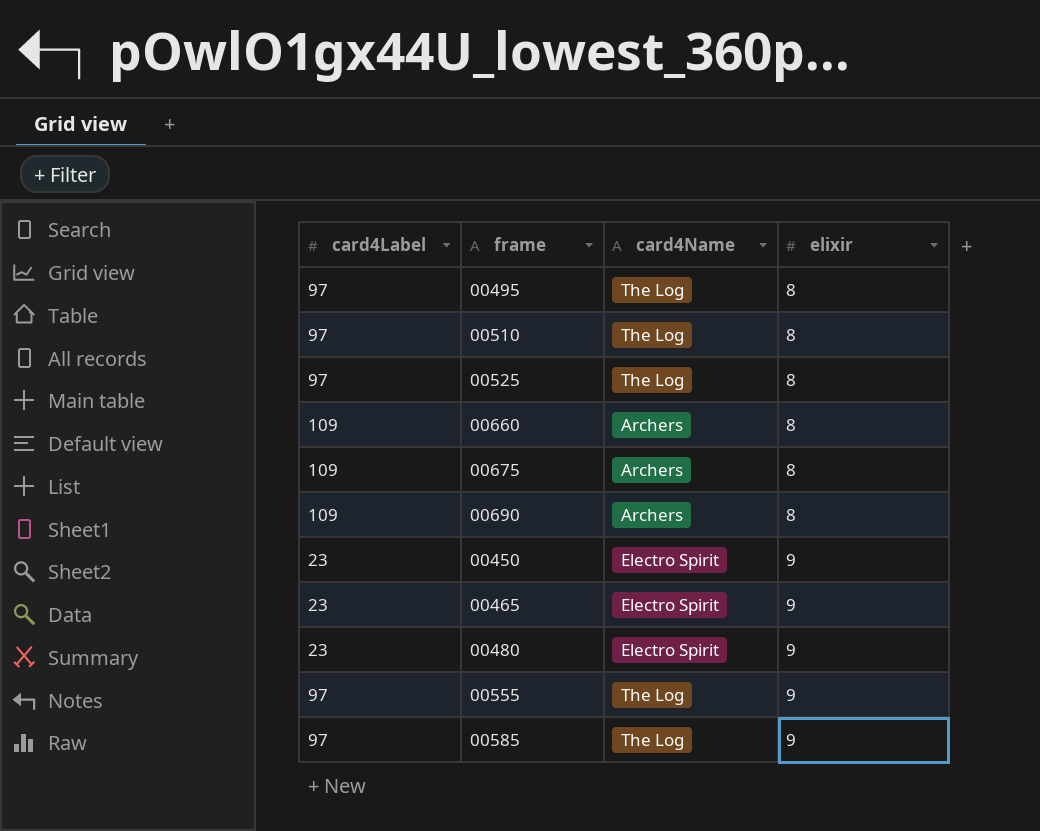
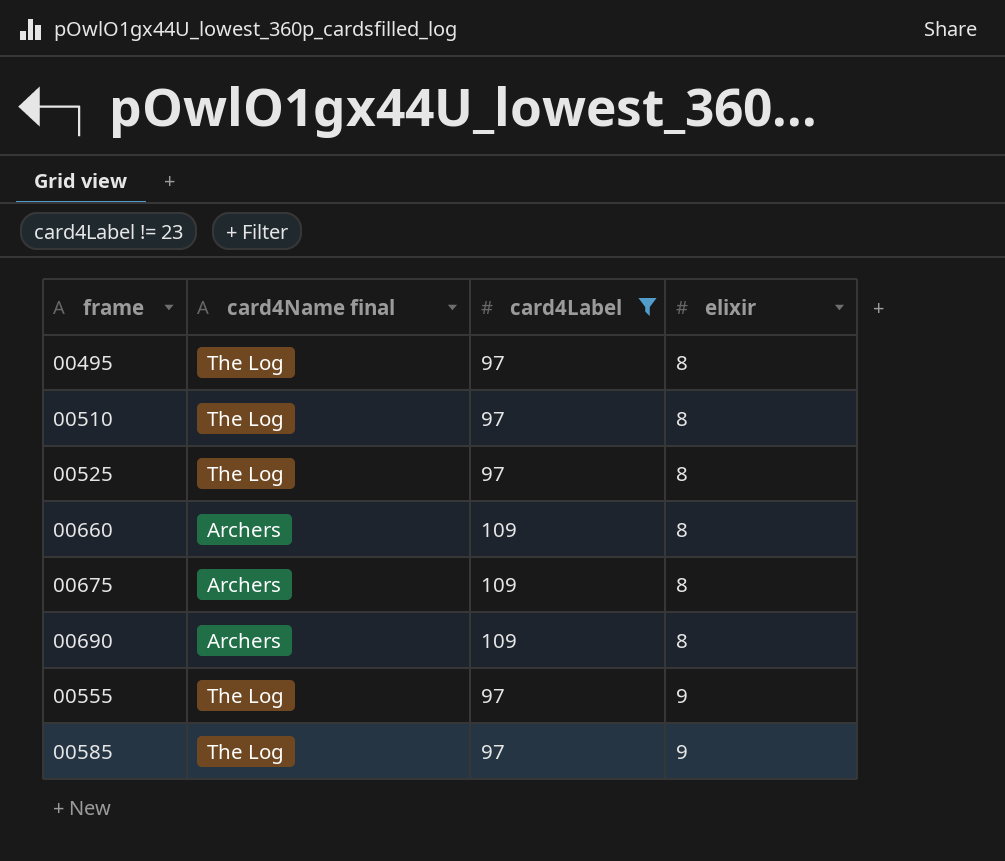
filter: none -> card4Label != 23
column name: card4Name -> card4Name final
column card4Label | position: 1 -> 3

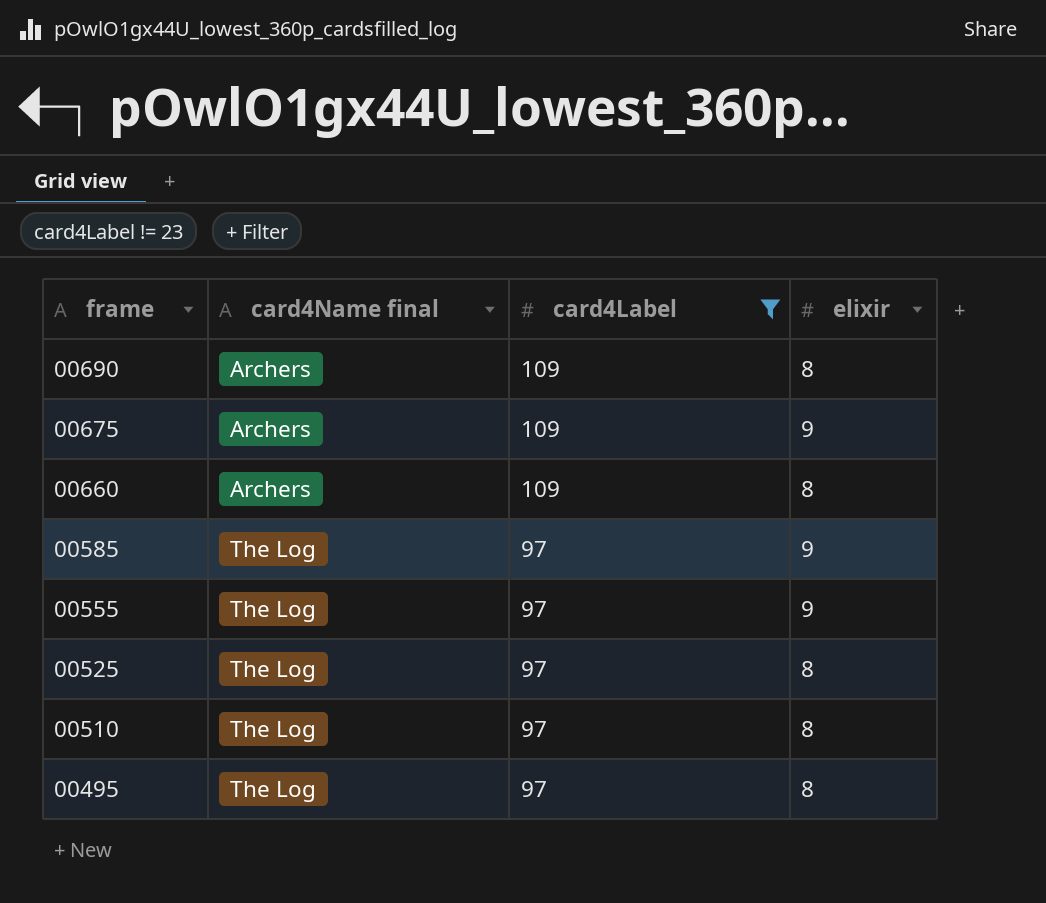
row order: elixir ascending -> frame descending
00675 | elixir: 8 -> 9

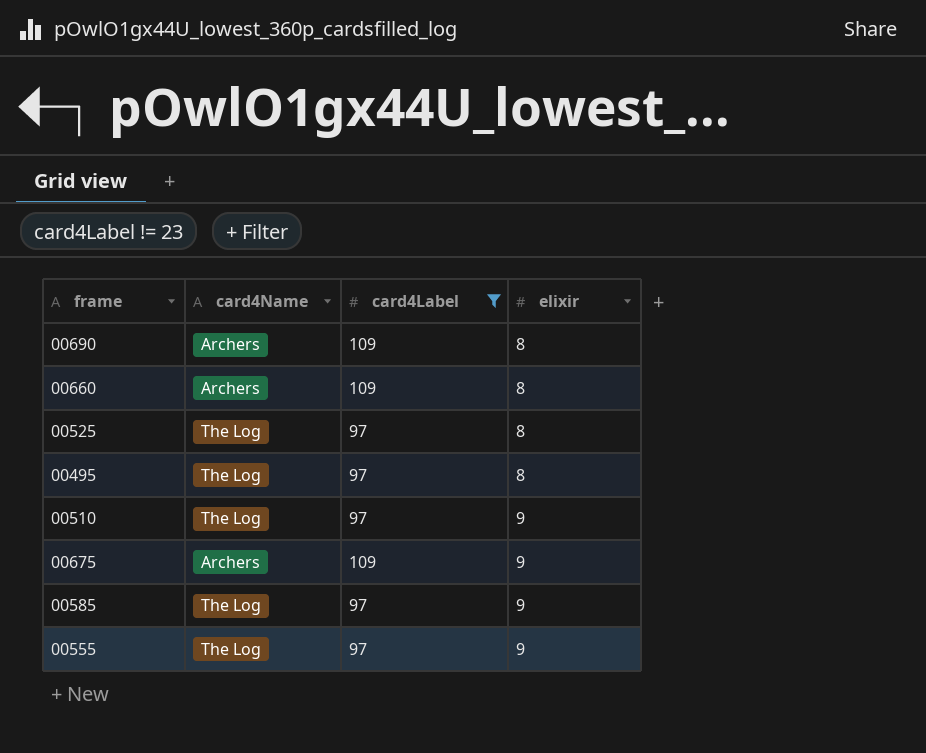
row order: frame descending -> elixir ascending
column name: card4Name final -> card4Name
00510 | elixir: 8 -> 9

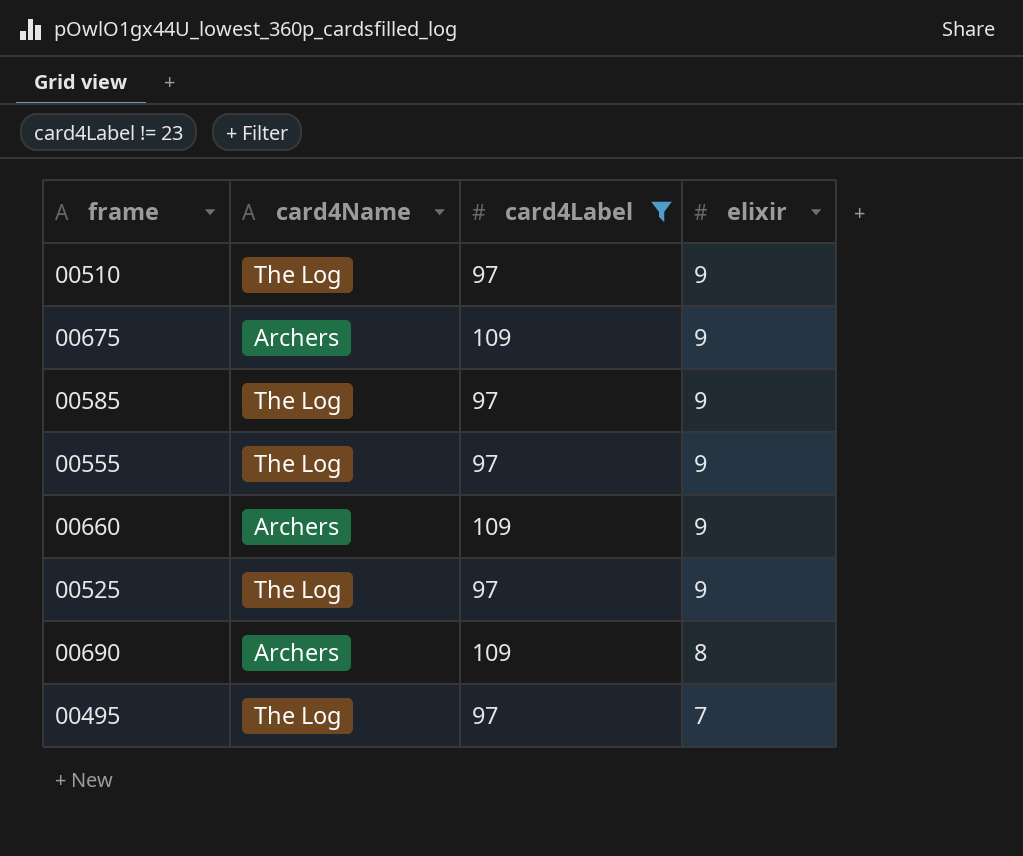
row order: elixir ascending -> elixir descending
00660 | elixir: 8 -> 9
00525 | elixir: 8 -> 9
00495 | elixir: 8 -> 7

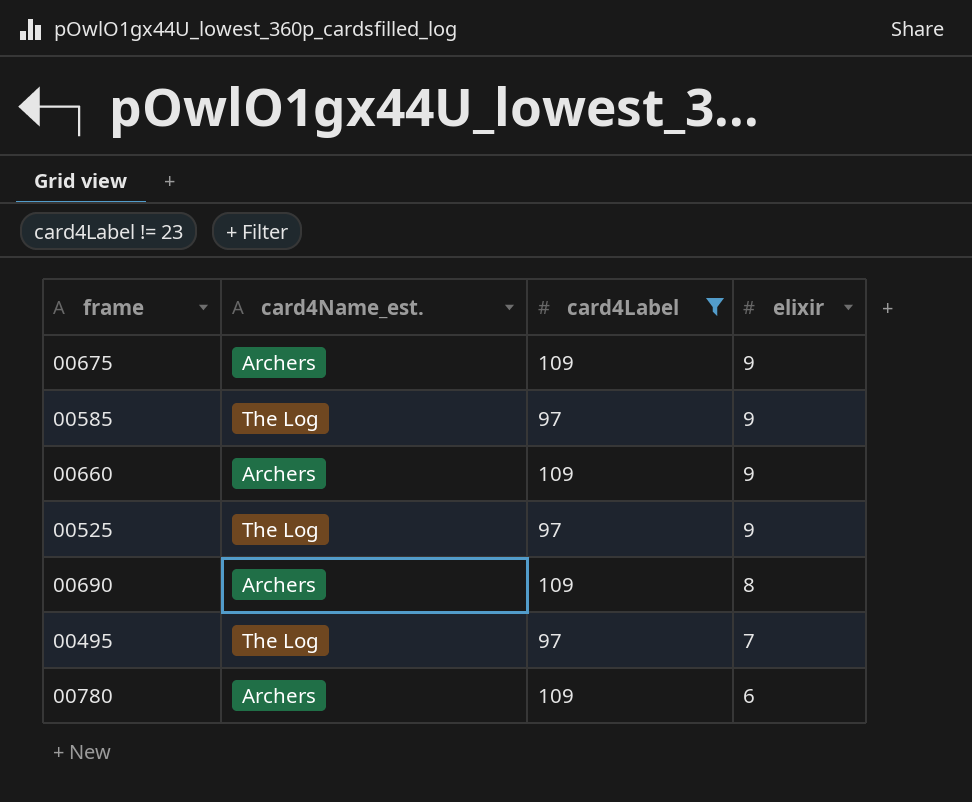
column name: card4Name -> card4Name_est.
row 00510: The Log | 97 | 9 -> none
row 00555: The Log | 97 | 9 -> none
row 00780: none -> Archers | 109 | 6

